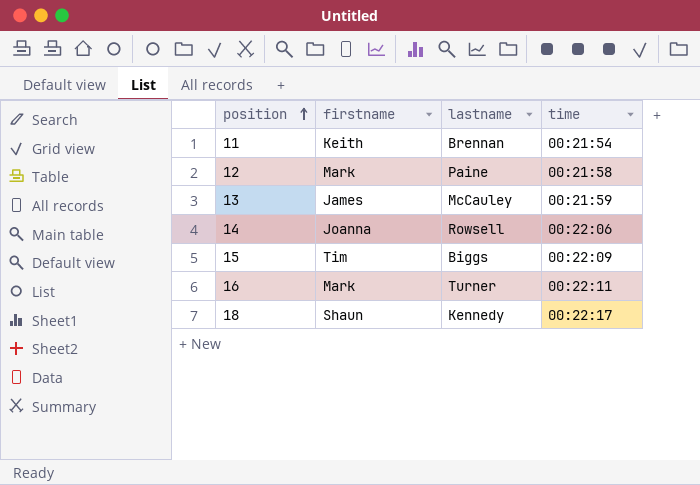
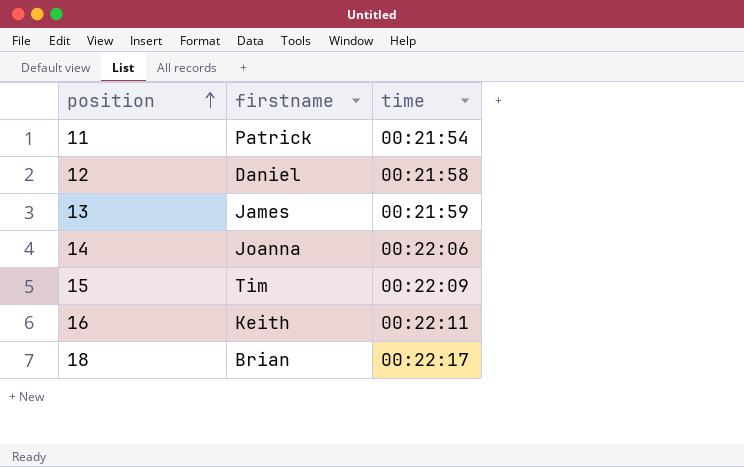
column lastname | position: 3 -> none
11 | firstname: Keith -> Patrick
12 | firstname: Mark -> Daniel
16 | firstname: Mark -> Keith
18 | firstname: Shaun -> Brian

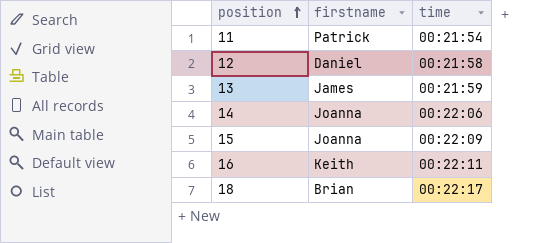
15 | firstname: Tim -> Joanna

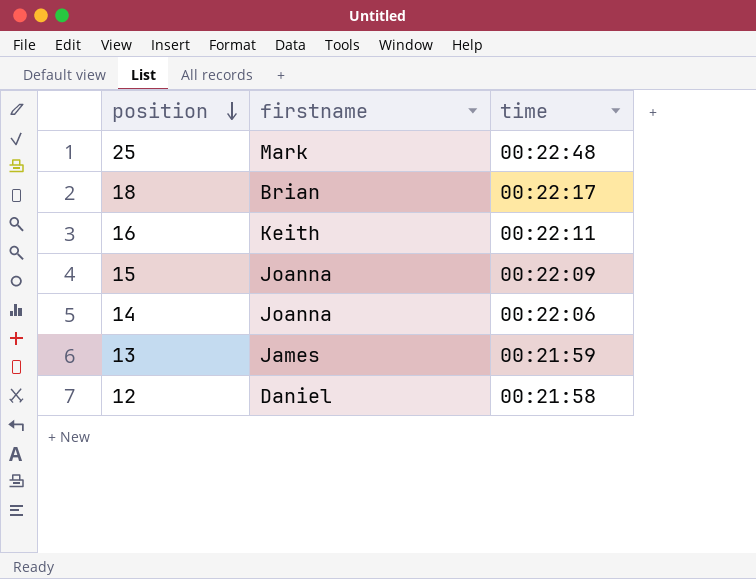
row order: position ascending -> position descending
row 11: Patrick | 00:21:54 -> none
row 25: none -> Mark | 00:22:48

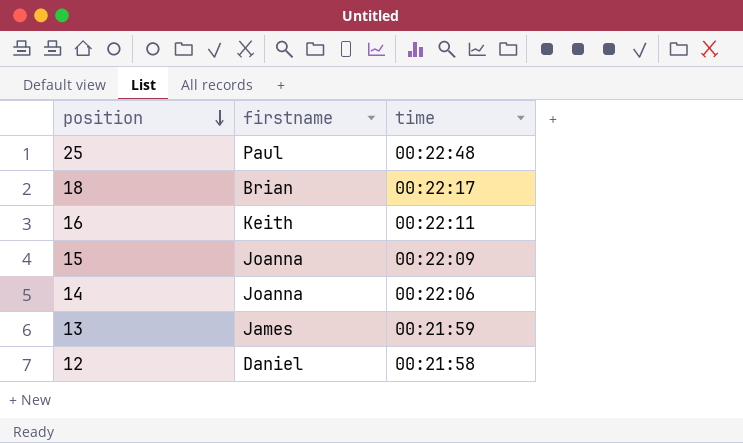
25 | firstname: Mark -> Paul

